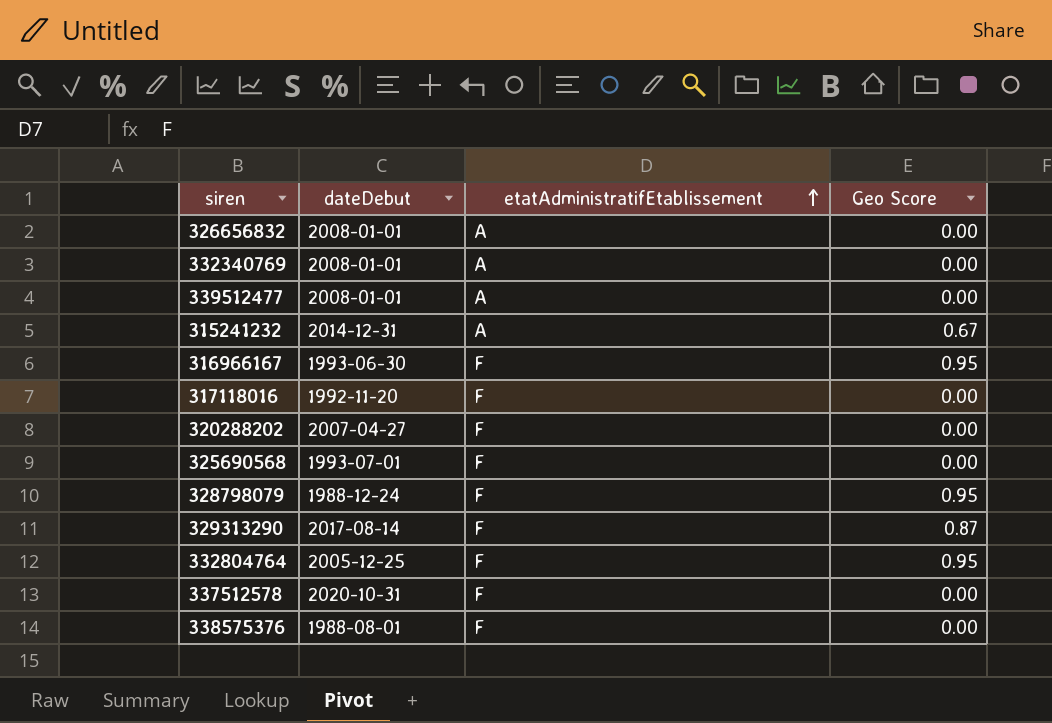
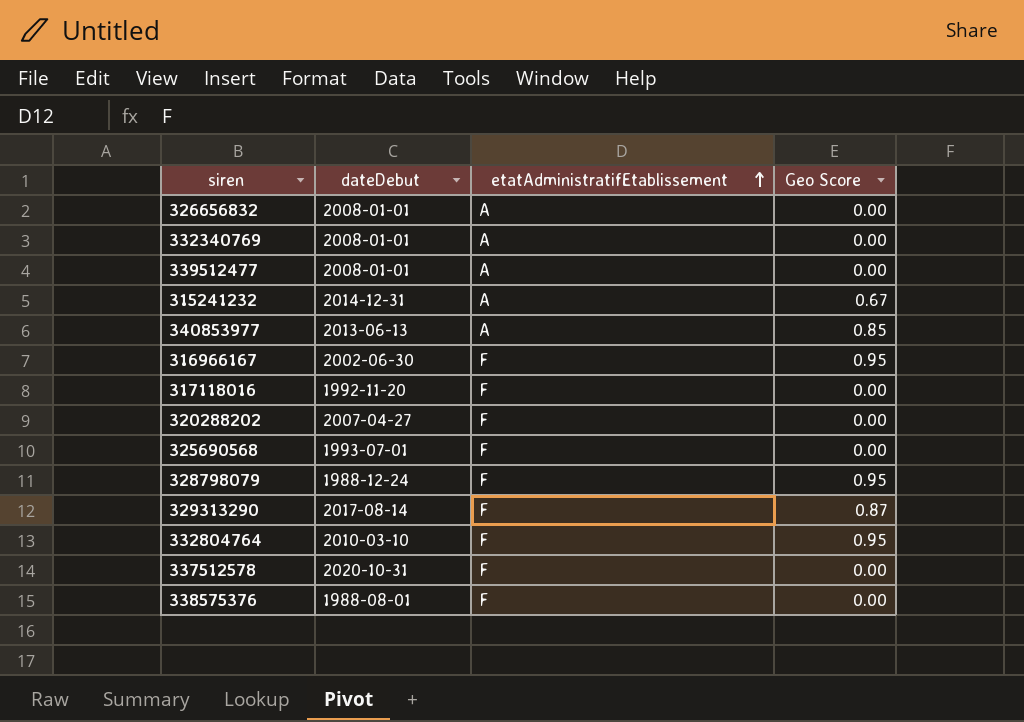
row 340853977: none -> 2013-06-13 | A | 0.85
316966167 | dateDebut: 1993-06-30 -> 2002-06-30
332804764 | dateDebut: 2005-12-25 -> 2010-03-10

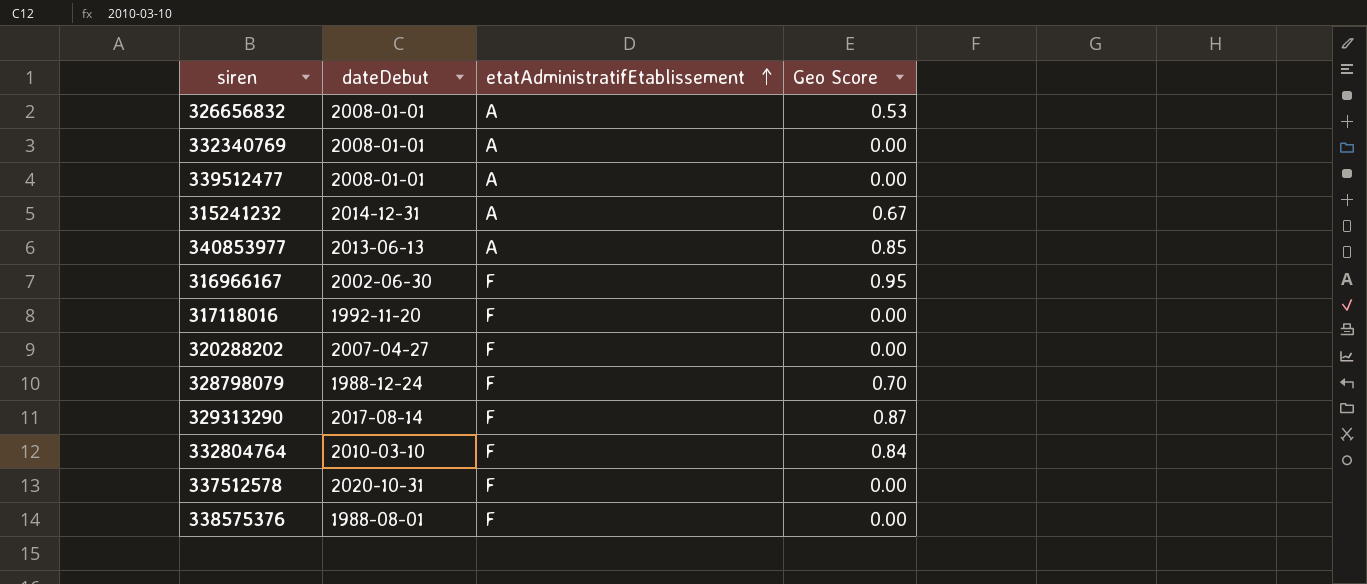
row 325690568: 1993-07-01 | F | 0.00 -> none
326656832 | Geo Score: 0.00 -> 0.53
328798079 | Geo Score: 0.95 -> 0.70
332804764 | Geo Score: 0.95 -> 0.84

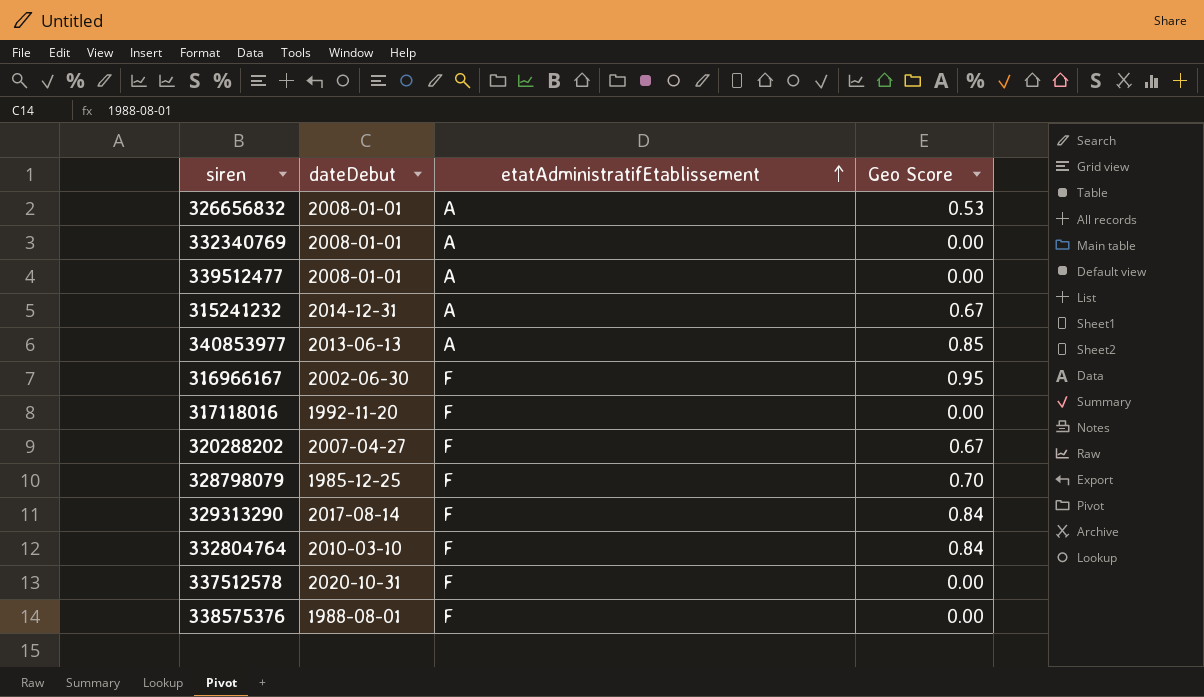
320288202 | Geo Score: 0.00 -> 0.67
328798079 | dateDebut: 1988-12-24 -> 1985-12-25
329313290 | Geo Score: 0.87 -> 0.84

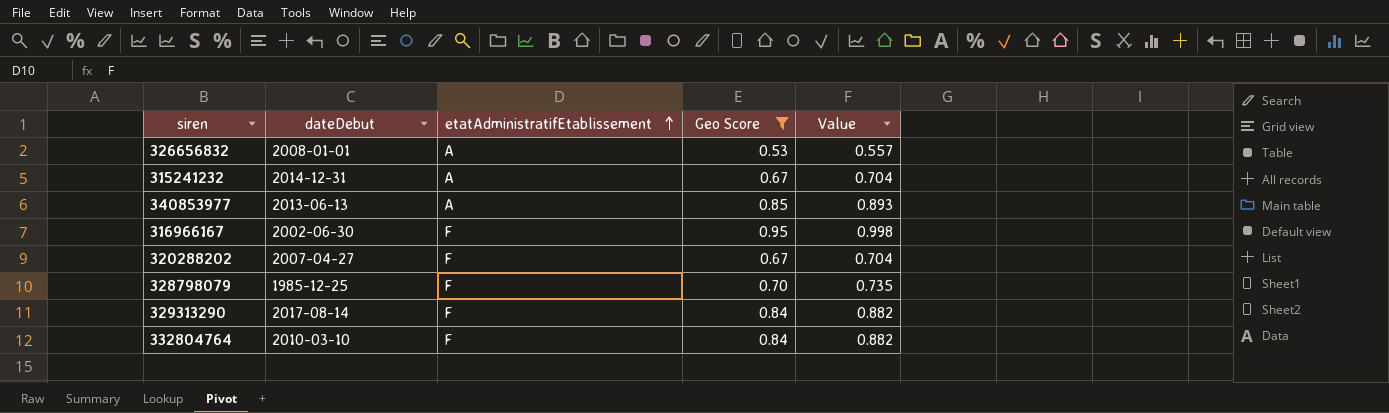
filter: none -> Geo Score != 0.00
column Value | formula: none -> [Geo Score] * 1.05

